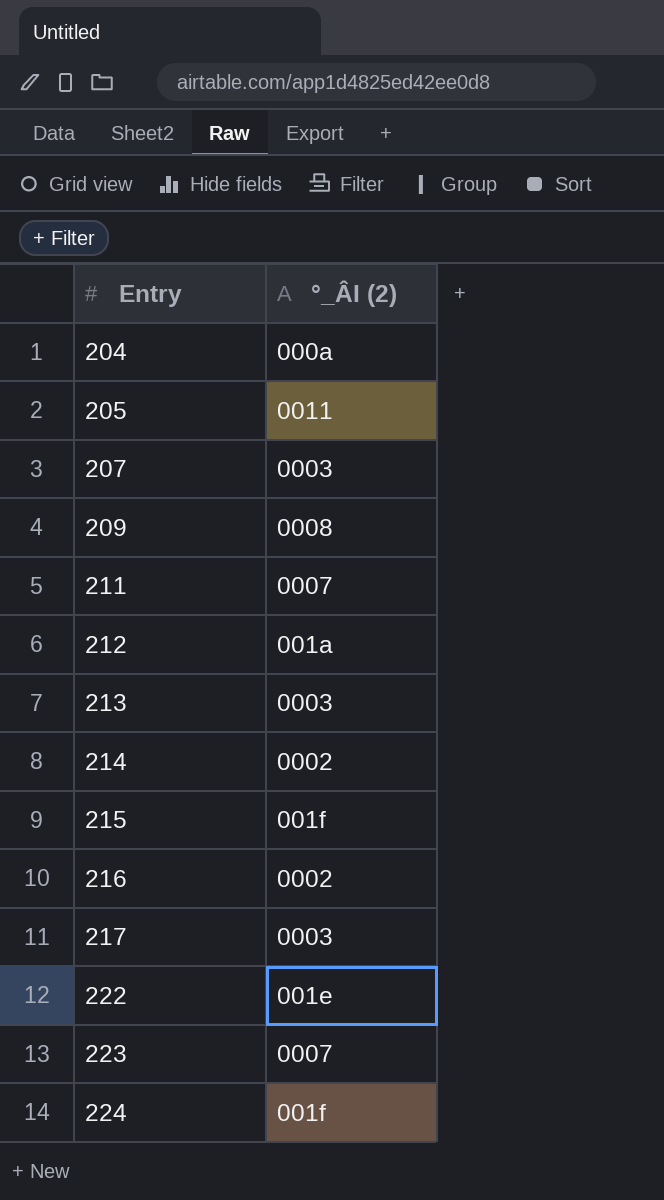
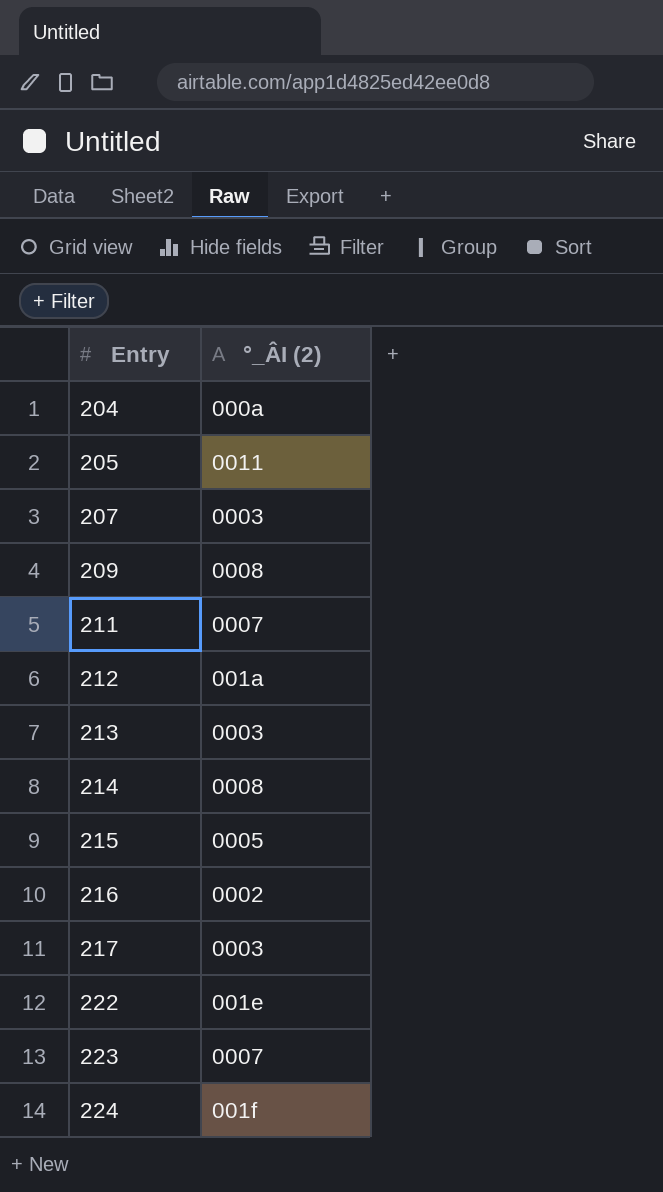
214 | °_ÂI (2): 0002 -> 0008
215 | °_ÂI (2): 001f -> 0005

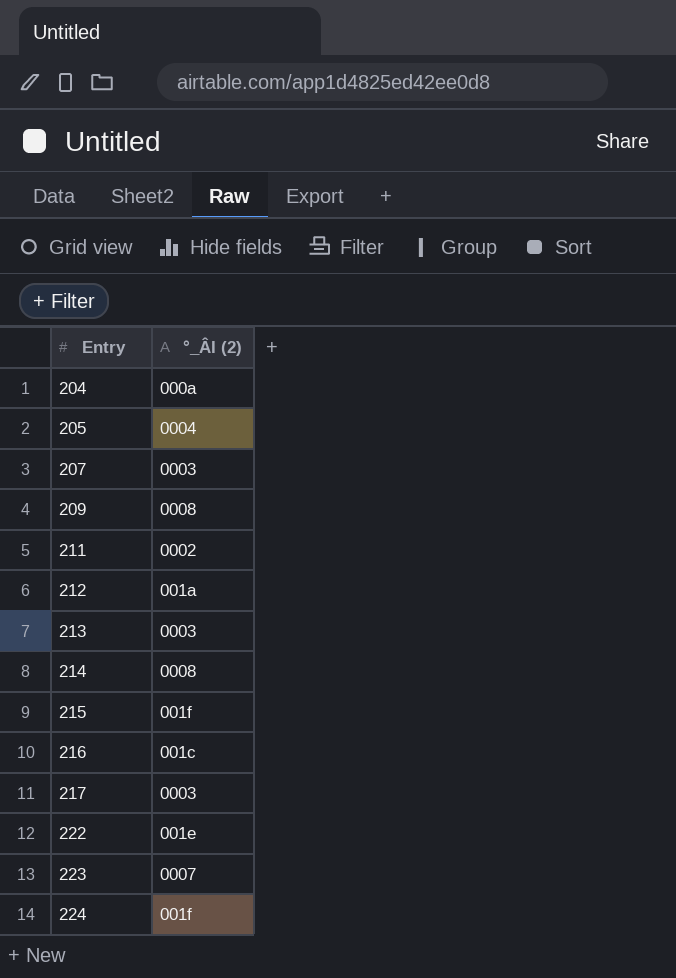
205 | °_ÂI (2): 0011 -> 0004
211 | °_ÂI (2): 0007 -> 0002
215 | °_ÂI (2): 0005 -> 001f
216 | °_ÂI (2): 0002 -> 001c

